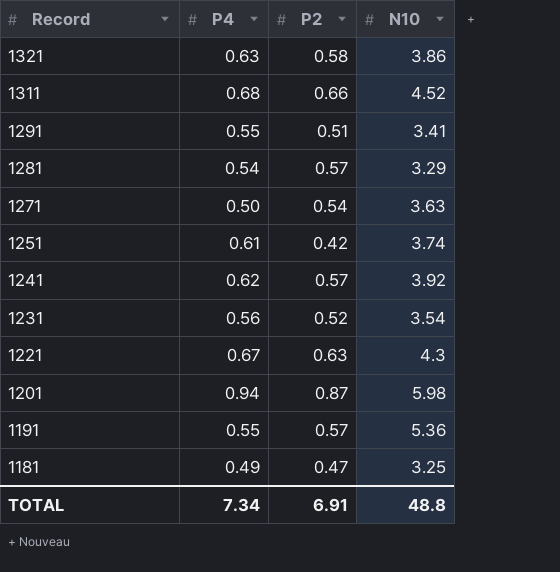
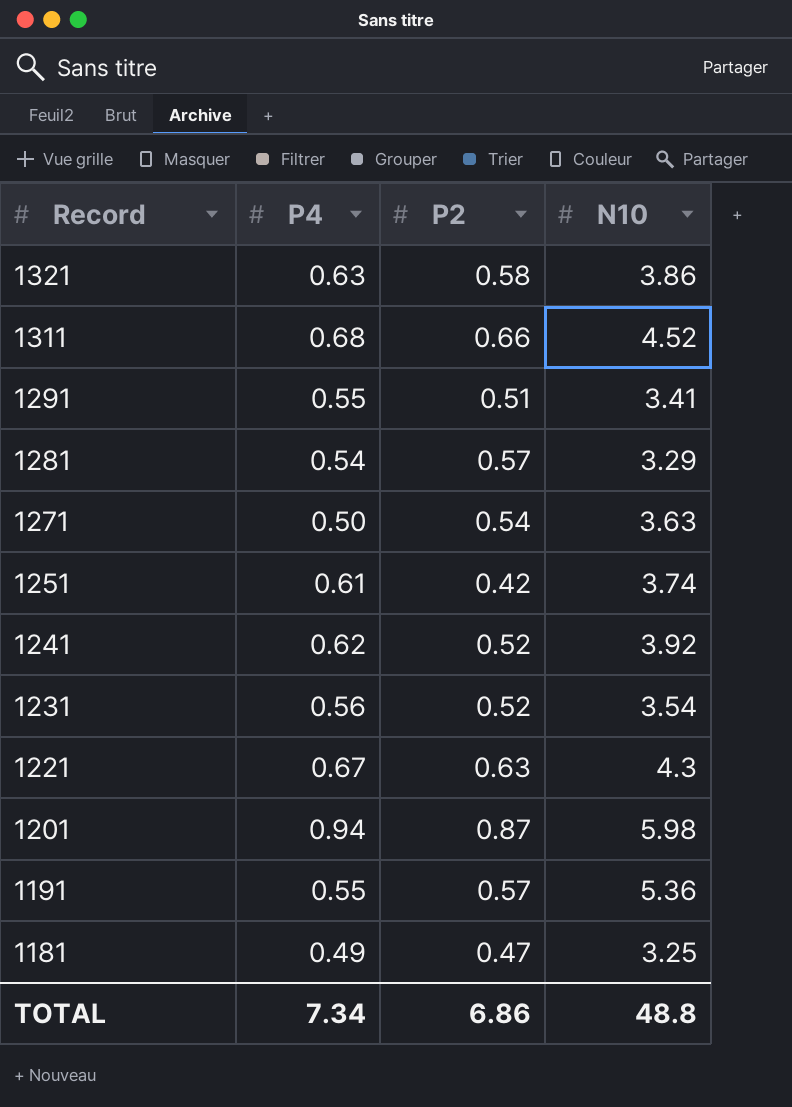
1241 | P2: 0.57 -> 0.52
TOTAL | P2: 6.91 -> 6.86

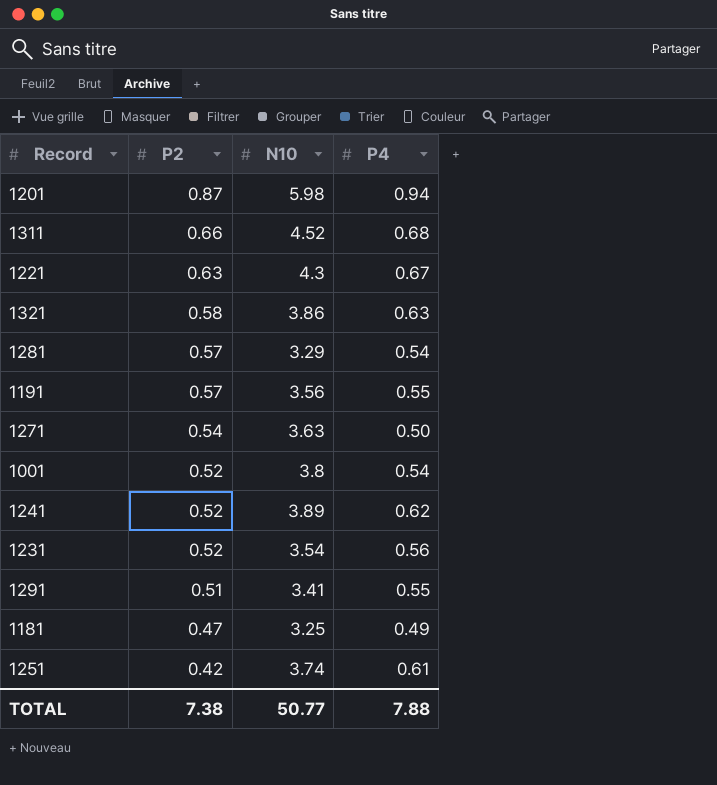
row order: Record descending -> P2 descending
column P4 | position: 2 -> 4
1191 | N10: 5.36 -> 3.56
row 1001: none -> 0.52 | 3.8 | 0.54
1241 | N10: 3.92 -> 3.89
TOTAL | P2: 6.86 -> 7.38
TOTAL | N10: 48.8 -> 50.77
TOTAL | P4: 7.34 -> 7.88

